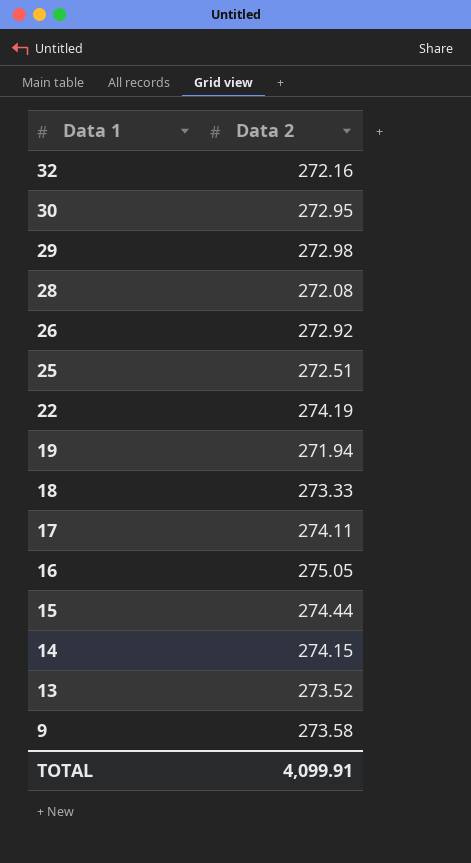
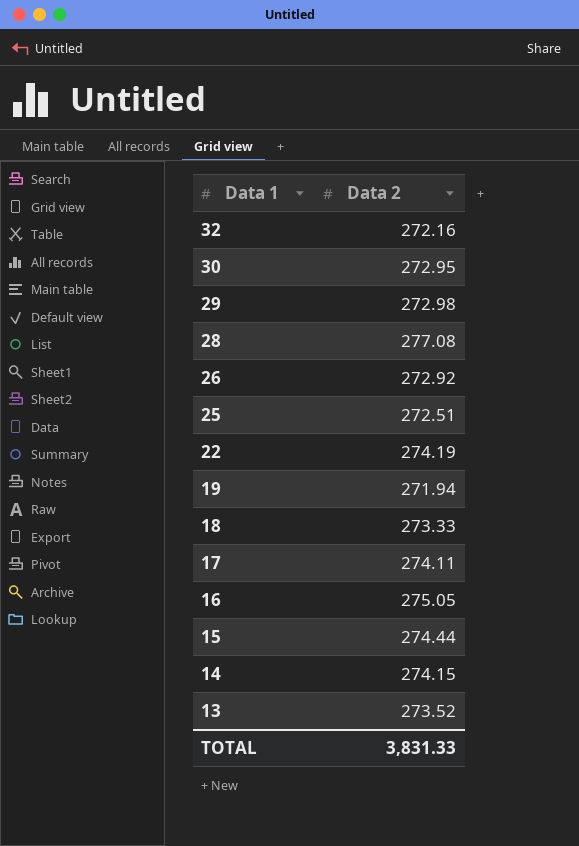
row 9: 273.58 -> none
28 | Data 2: 272.08 -> 277.08
TOTAL | Data 2: 4,099.91 -> 3,831.33

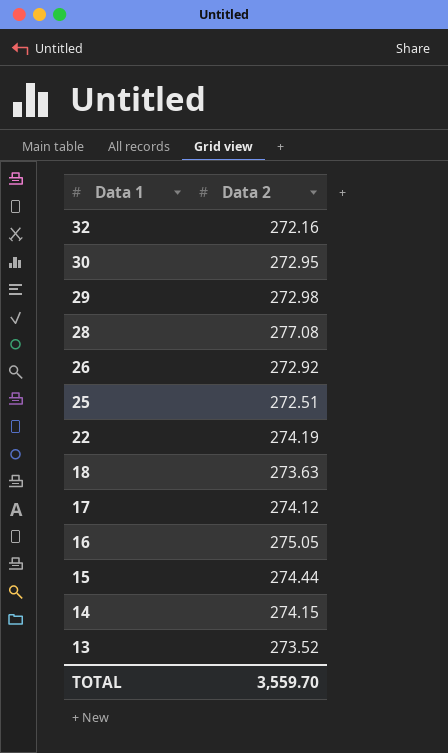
row 19: 271.94 -> none
18 | Data 2: 273.33 -> 273.63
17 | Data 2: 274.11 -> 274.12
TOTAL | Data 2: 3,831.33 -> 3,559.70

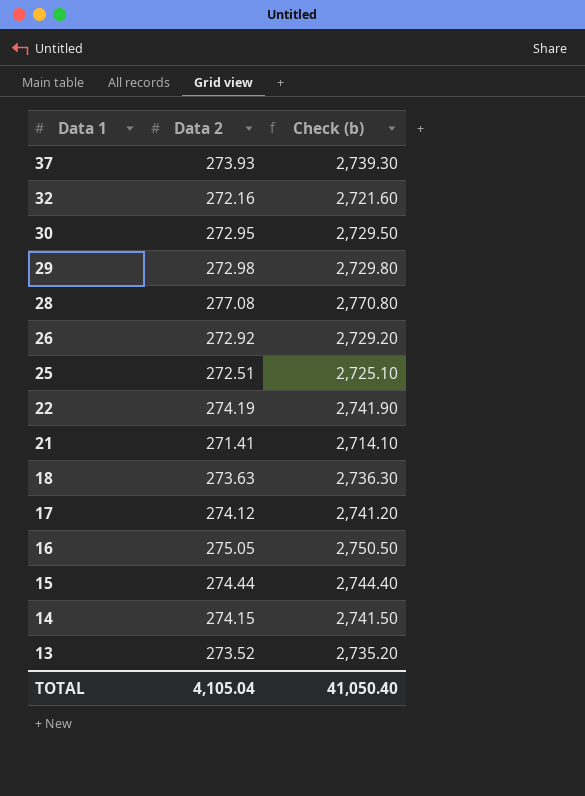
column Check (b) | formula: none -> [Data 2] * 10
row 37: none -> 273.93 | 2,739.30
row 21: none -> 271.41 | 2,714.10
TOTAL | Data 2: 3,559.70 -> 4,105.04

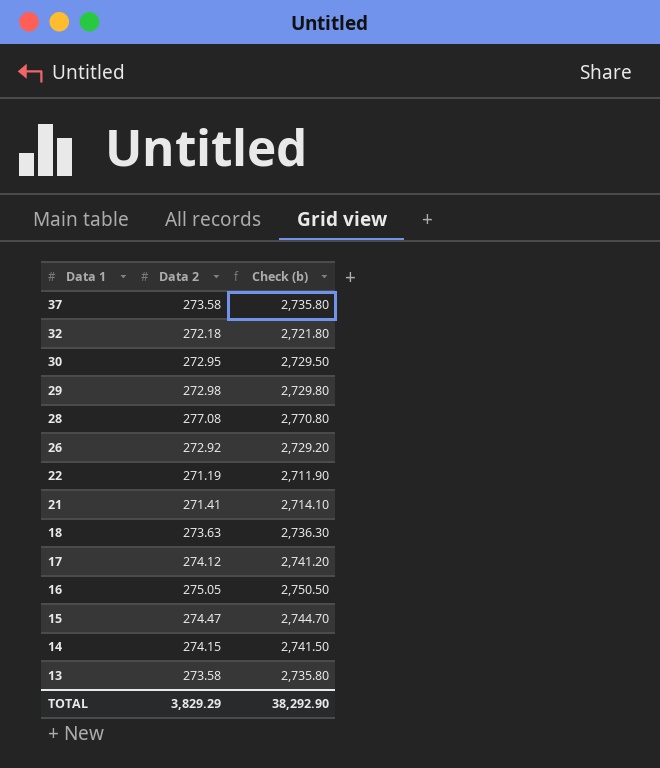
row 25: 272.51 | 2,725.10 -> none
37 | Data 2: 273.93 -> 273.58
37 | Check (b): 2,739.30 -> 2,735.80
32 | Data 2: 272.16 -> 272.18
32 | Check (b): 2,721.60 -> 2,721.80
22 | Data 2: 274.19 -> 271.19
22 | Check (b): 2,741.90 -> 2,711.90
15 | Data 2: 274.44 -> 274.47
15 | Check (b): 2,744.40 -> 2,744.70
13 | Data 2: 273.52 -> 273.58
13 | Check (b): 2,735.20 -> 2,735.80
TOTAL | Data 2: 4,105.04 -> 3,829.29
TOTAL | Check (b): 41,050.40 -> 38,292.90

